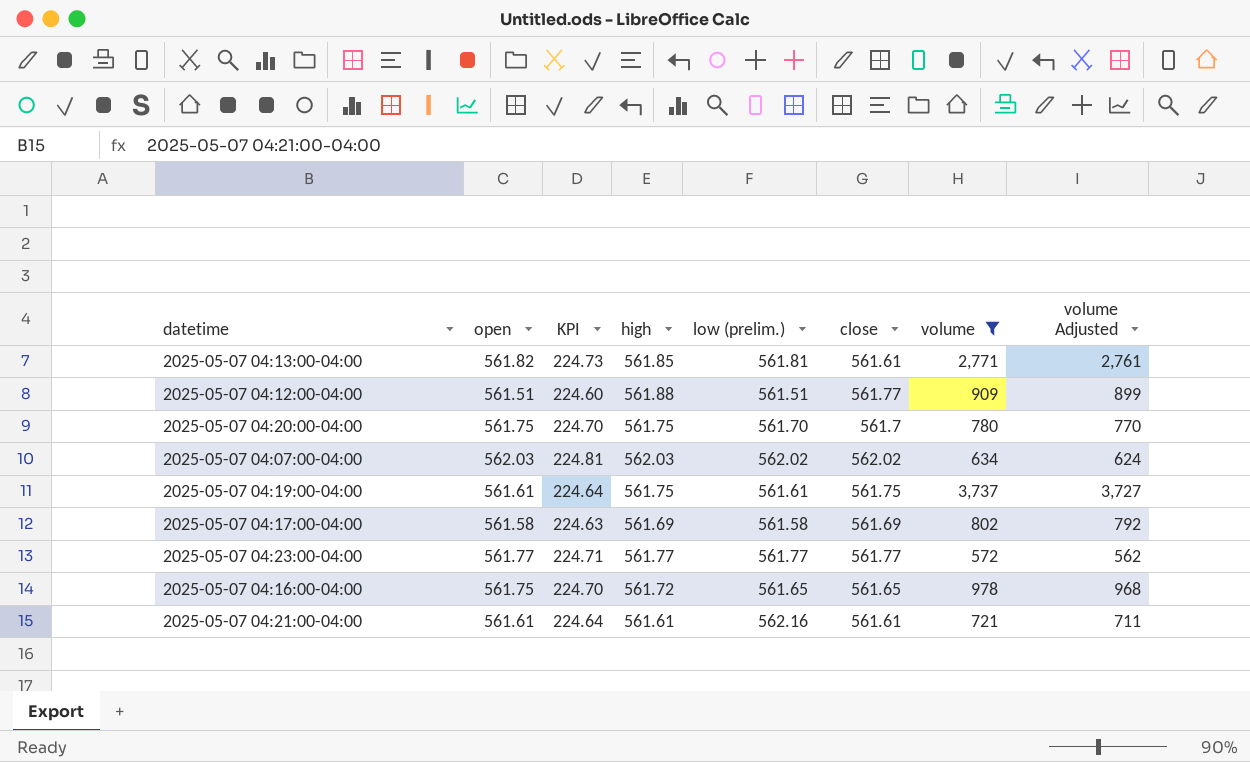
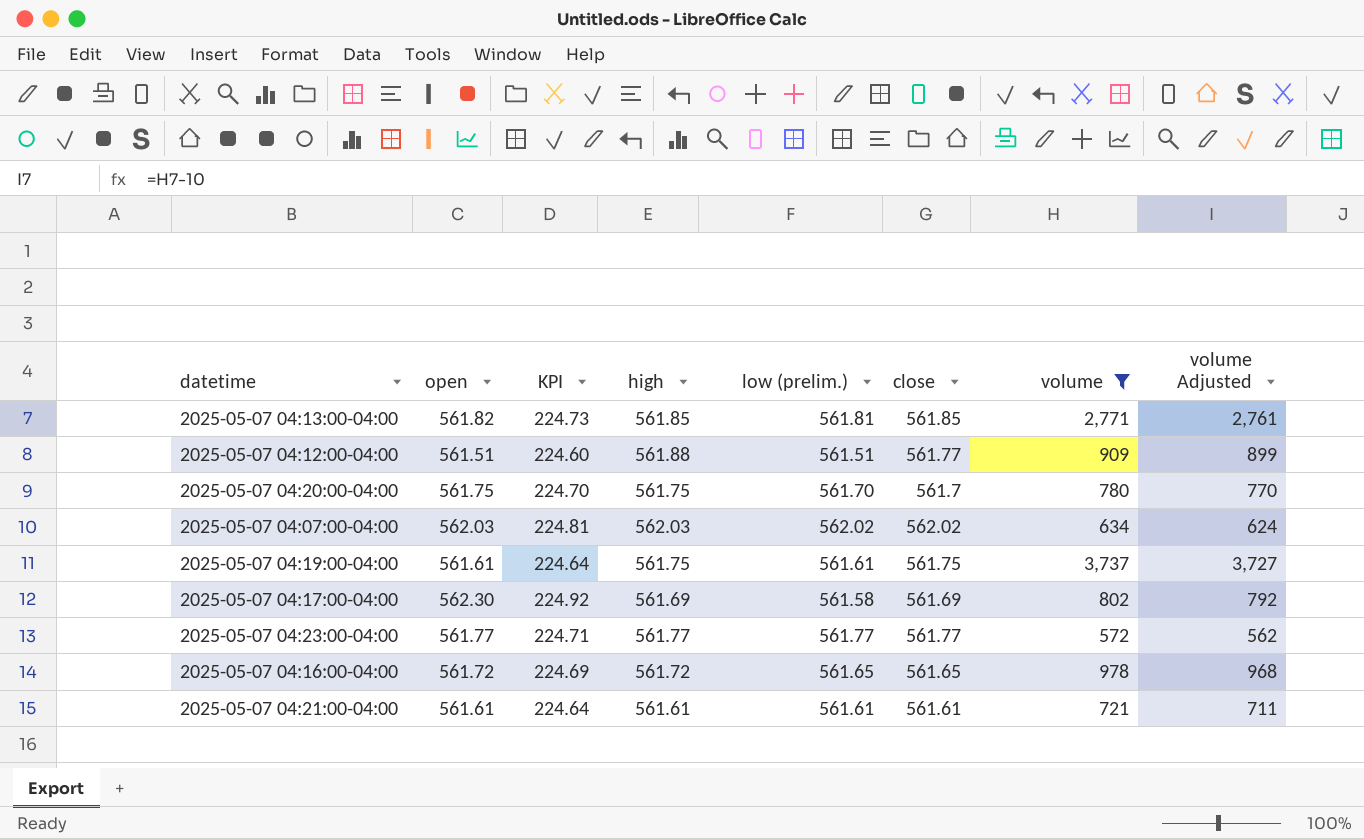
2025-05-07 04:13:00-04:00 | close: 561.61 -> 561.85
2025-05-07 04:17:00-04:00 | open: 561.58 -> 562.30
2025-05-07 04:17:00-04:00 | KPI: 224.63 -> 224.92
2025-05-07 04:16:00-04:00 | open: 561.75 -> 561.72
2025-05-07 04:16:00-04:00 | KPI: 224.70 -> 224.69
2025-05-07 04:21:00-04:00 | low (prelim.): 562.16 -> 561.61

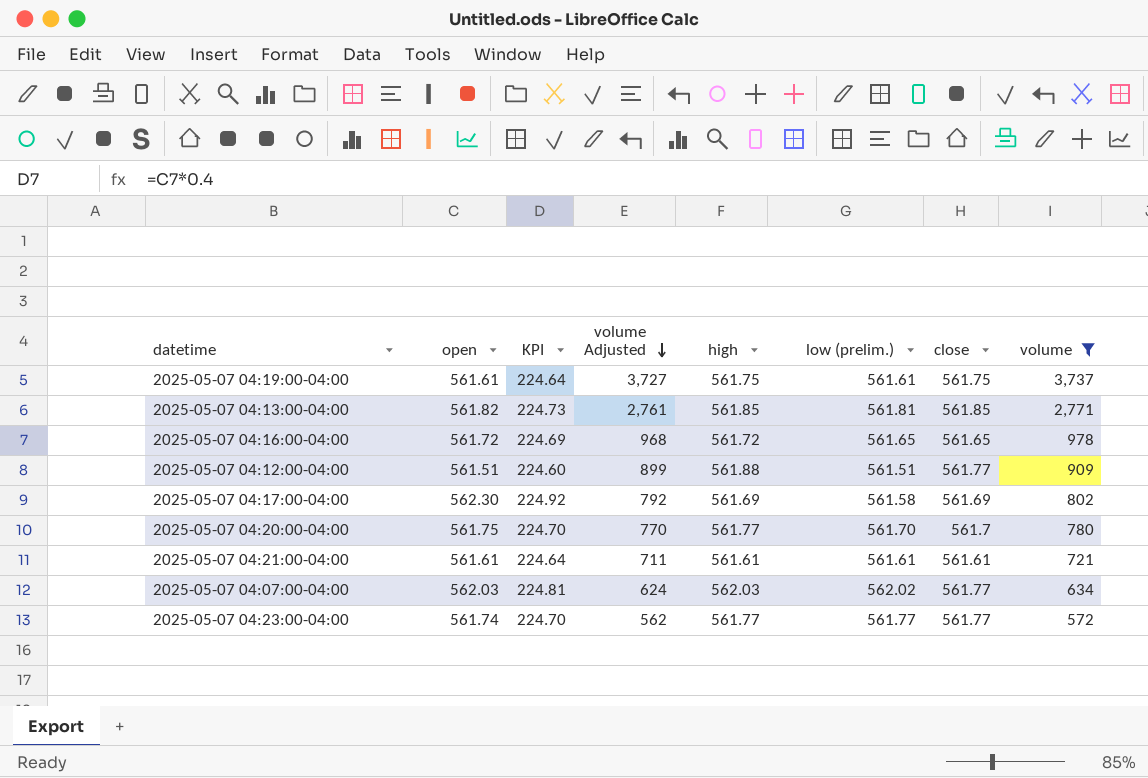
row order: none -> volume Adjusted descending
column volume Adjusted | position: 8 -> 4
2025-05-07 04:20:00-04:00 | high: 561.75 -> 561.77
2025-05-07 04:07:00-04:00 | close: 562.02 -> 561.77
2025-05-07 04:23:00-04:00 | open: 561.77 -> 561.74
2025-05-07 04:23:00-04:00 | KPI: 224.71 -> 224.70

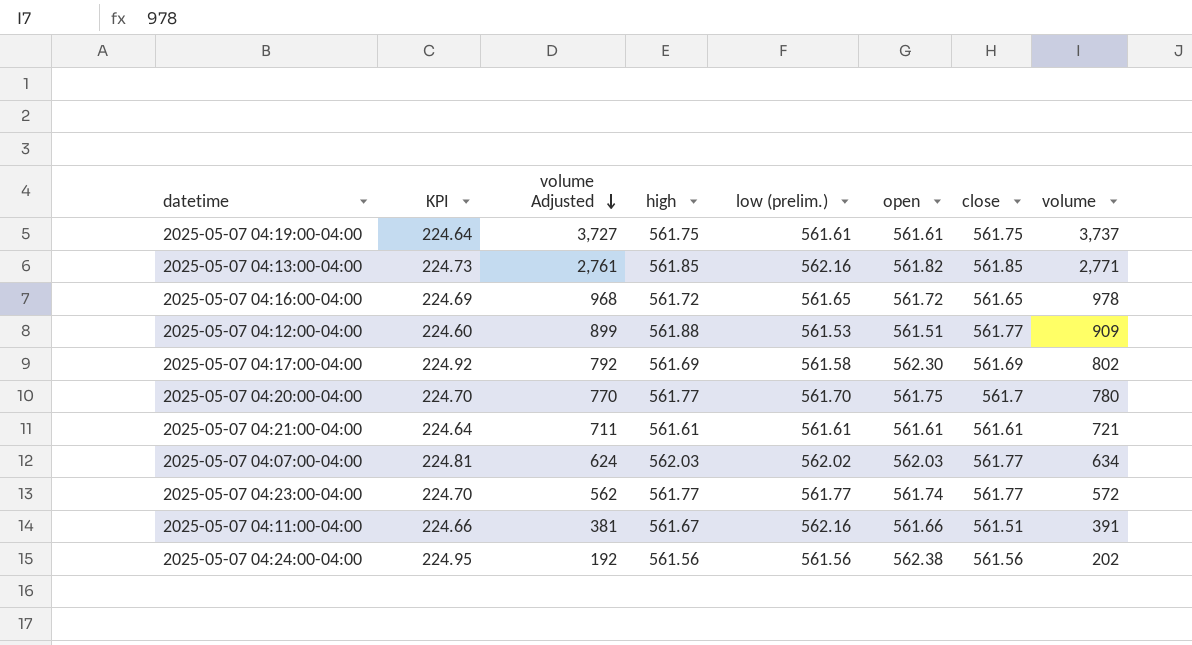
filter: volume >= 572 -> none
column open | position: 2 -> 6
2025-05-07 04:13:00-04:00 | low (prelim.): 561.81 -> 562.16
2025-05-07 04:12:00-04:00 | low (prelim.): 561.51 -> 561.53

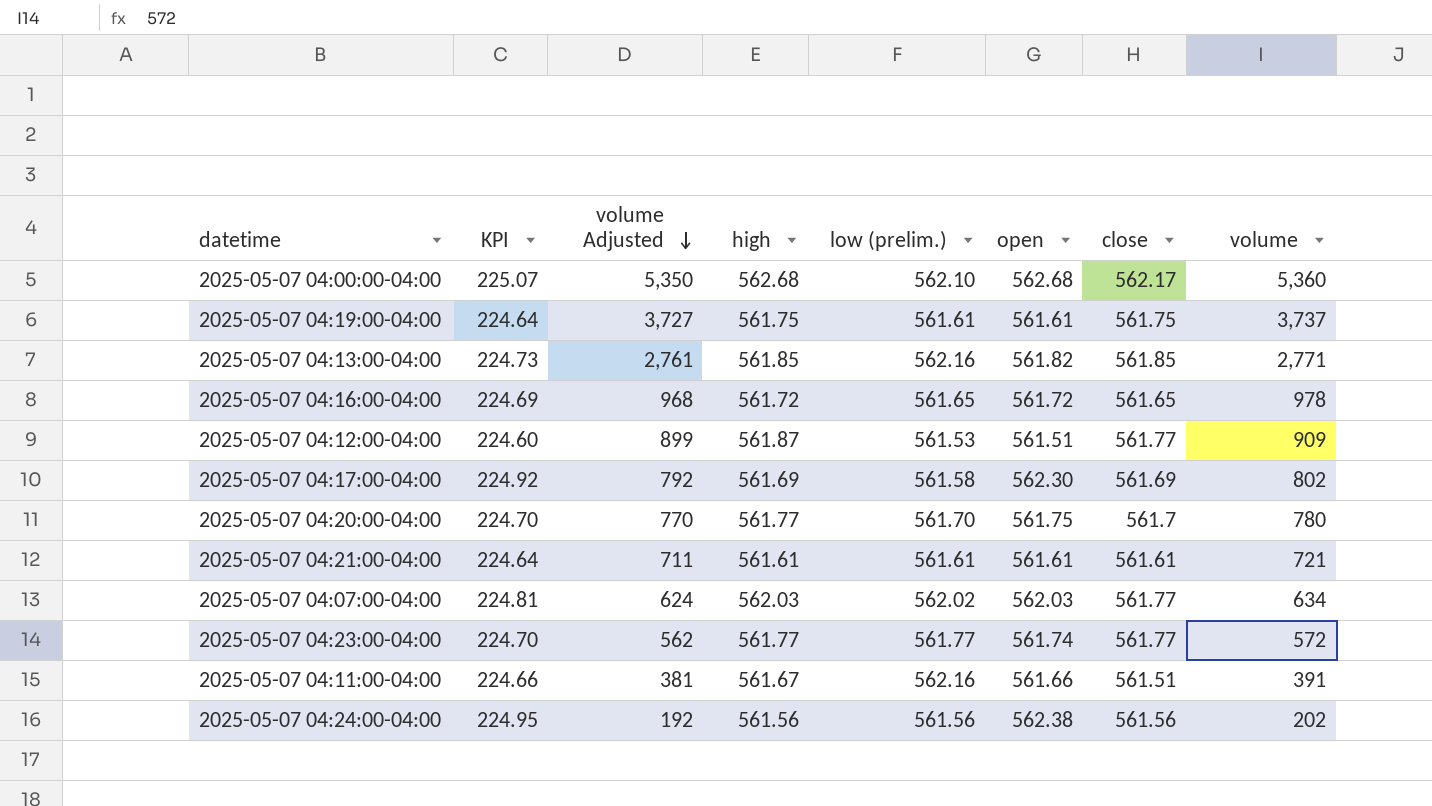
row 2025-05-07 04:00:00-04:00: none -> 225.07 | 5,350 | 562.68 | 562.10 | 562.68 | 562.17 | 5,360
2025-05-07 04:12:00-04:00 | high: 561.88 -> 561.87

